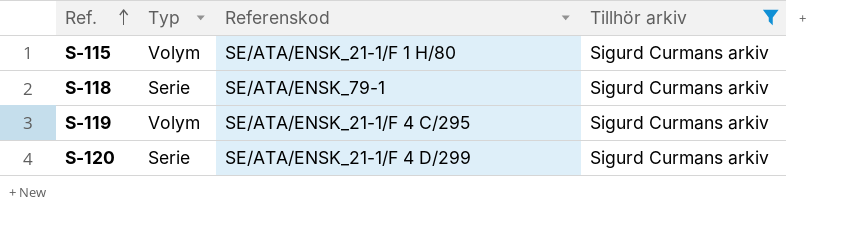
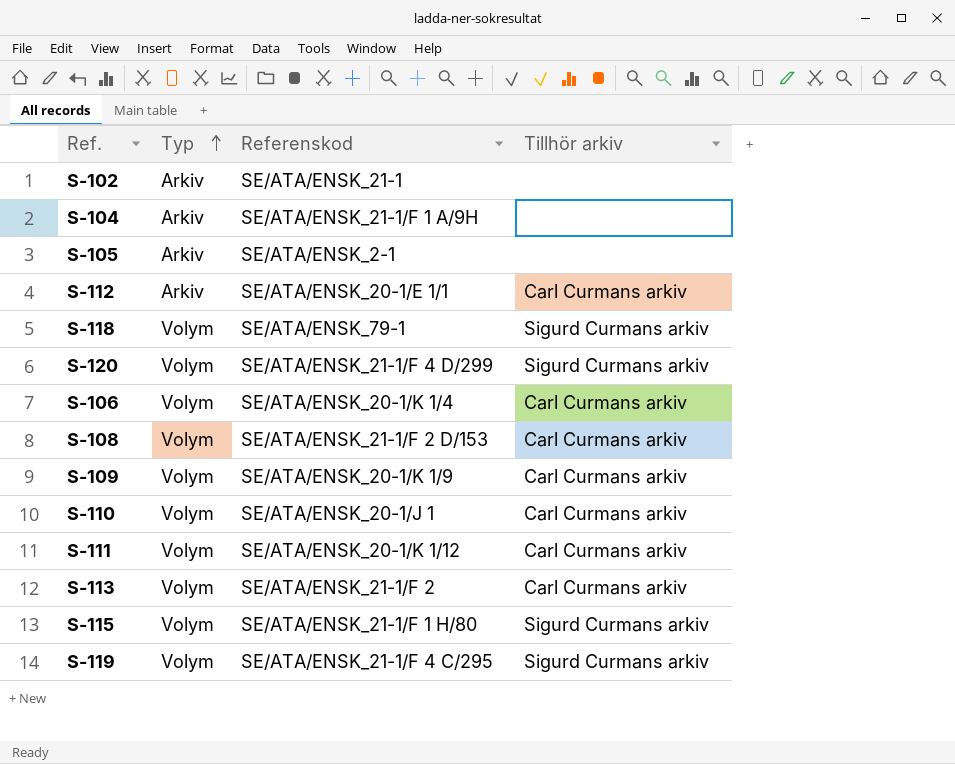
filter: Tillhör arkiv = Sigurd Curmans arkiv -> none
row order: Ref. ascending -> Typ ascending
S-118 | Typ: Serie -> Volym
S-120 | Typ: Serie -> Volym

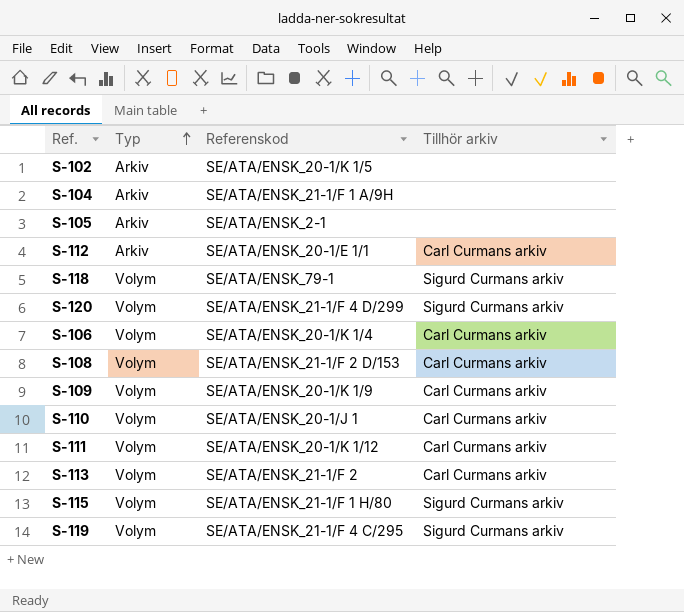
S-102 | Referenskod: SE/ATA/ENSK_21-1 -> SE/ATA/ENSK_20-1/K 1/5

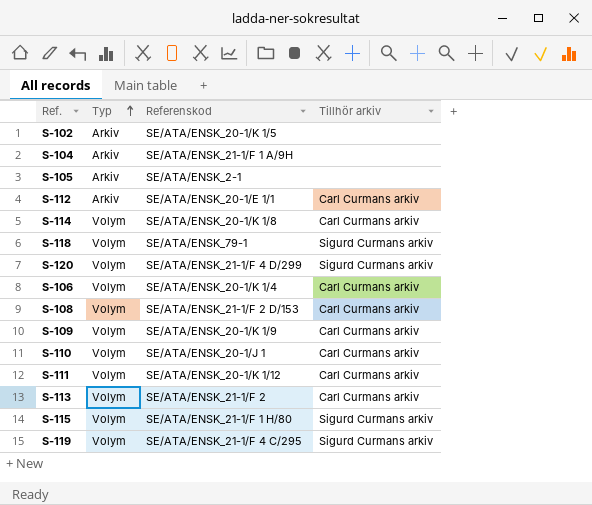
row S-114: none -> Volym | SE/ATA/ENSK_20-1/K 1/8 | Carl Curmans arkiv

